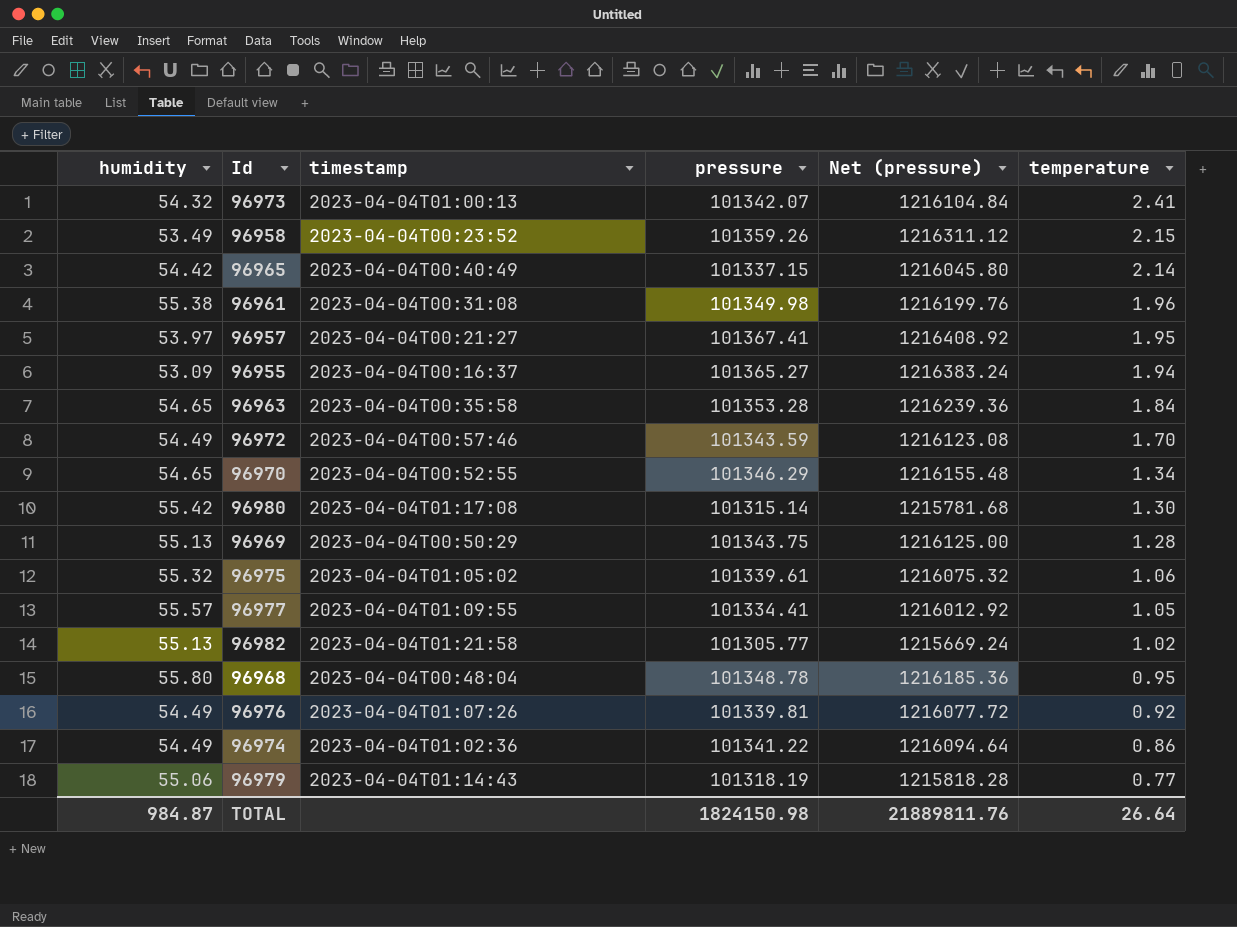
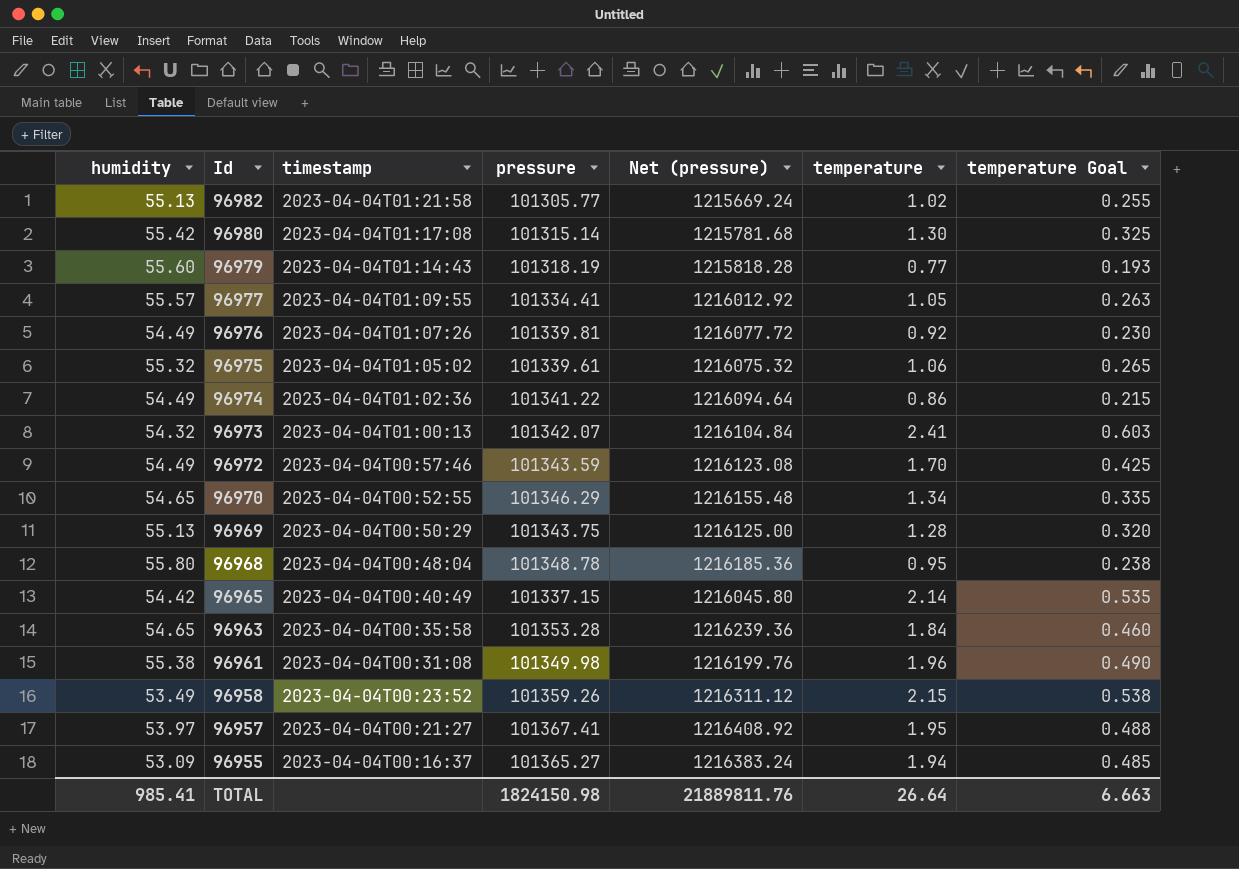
row order: temperature descending -> Id descending
column temperature Goal | formula: none -> [temperature] * 0.25
96979 | humidity: 55.06 -> 55.60
TOTAL | humidity: 984.87 -> 985.41

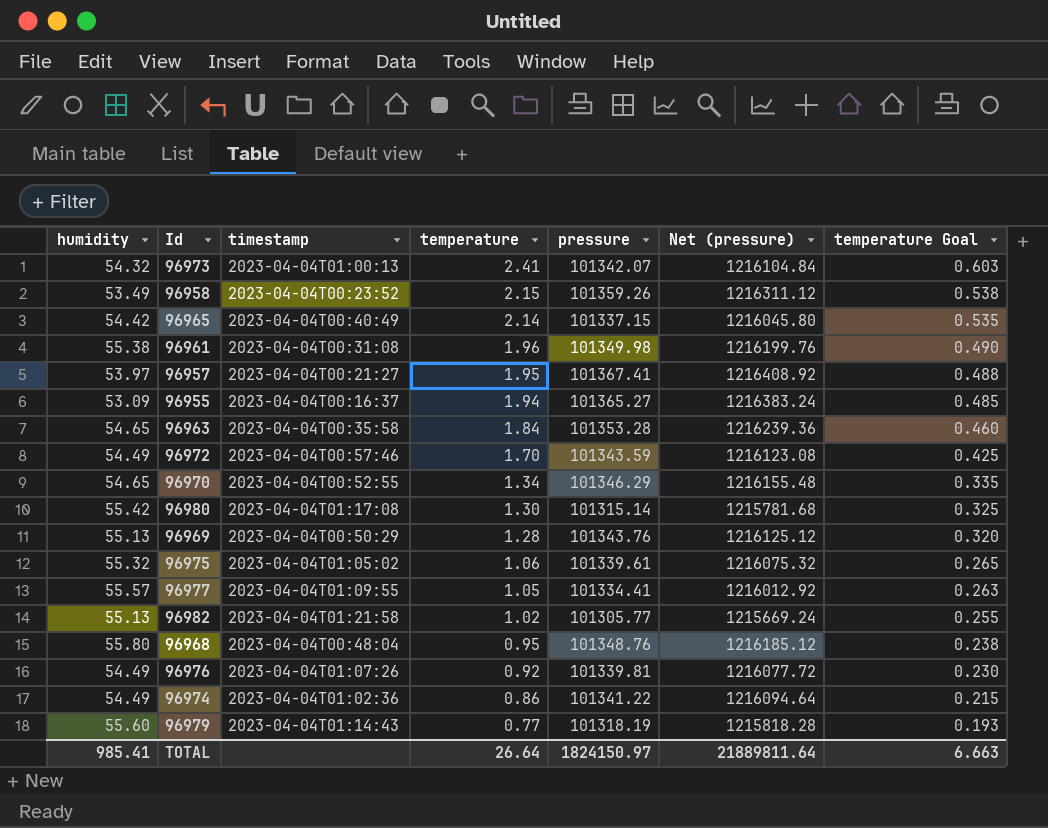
row order: Id descending -> temperature descending
column temperature | position: 6 -> 4
96969 | pressure: 101343.75 -> 101343.76
96969 | Net (pressure): 1216125.00 -> 1216125.12
96968 | pressure: 101348.78 -> 101348.76
96968 | Net (pressure): 1216185.36 -> 1216185.12
TOTAL | pressure: 1824150.98 -> 1824150.97
TOTAL | Net (pressure): 21889811.76 -> 21889811.64

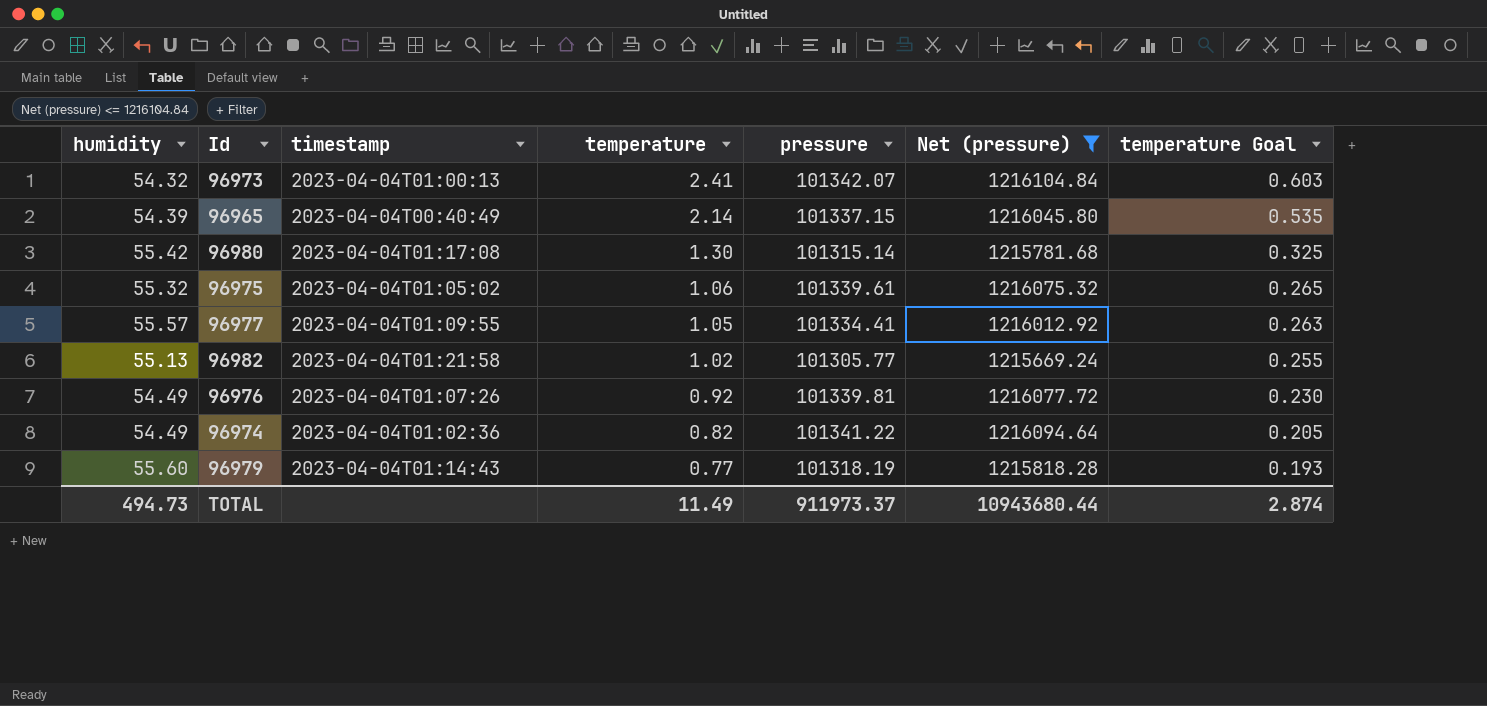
filter: none -> Net (pressure) <= 1216104.84
96965 | humidity: 54.42 -> 54.39
96974 | temperature: 0.86 -> 0.82
96974 | temperature Goal: 0.215 -> 0.205
TOTAL | humidity: 985.41 -> 494.73
TOTAL | temperature: 26.64 -> 11.49
TOTAL | pressure: 1824150.97 -> 911973.37
TOTAL | Net (pressure): 21889811.64 -> 10943680.44
TOTAL | temperature Goal: 6.663 -> 2.874

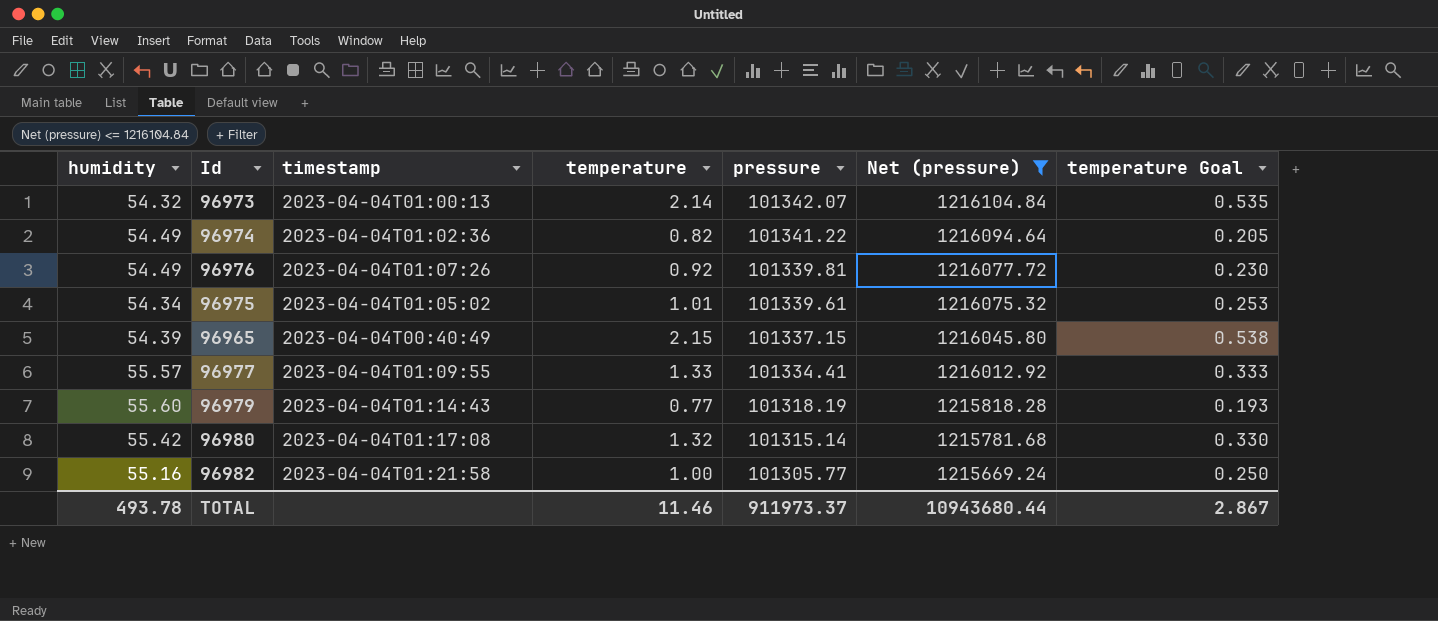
row order: temperature descending -> pressure descending
96973 | temperature: 2.41 -> 2.14
96973 | temperature Goal: 0.603 -> 0.535
96975 | humidity: 55.32 -> 54.34
96975 | temperature: 1.06 -> 1.01
96975 | temperature Goal: 0.265 -> 0.253
96965 | temperature: 2.14 -> 2.15
96965 | temperature Goal: 0.535 -> 0.538
96977 | temperature: 1.05 -> 1.33
96977 | temperature Goal: 0.263 -> 0.333
96980 | temperature: 1.30 -> 1.32
96980 | temperature Goal: 0.325 -> 0.330
96982 | humidity: 55.13 -> 55.16
96982 | temperature: 1.02 -> 1.00
96982 | temperature Goal: 0.255 -> 0.250
TOTAL | humidity: 494.73 -> 493.78
TOTAL | temperature: 11.49 -> 11.46
TOTAL | temperature Goal: 2.874 -> 2.867

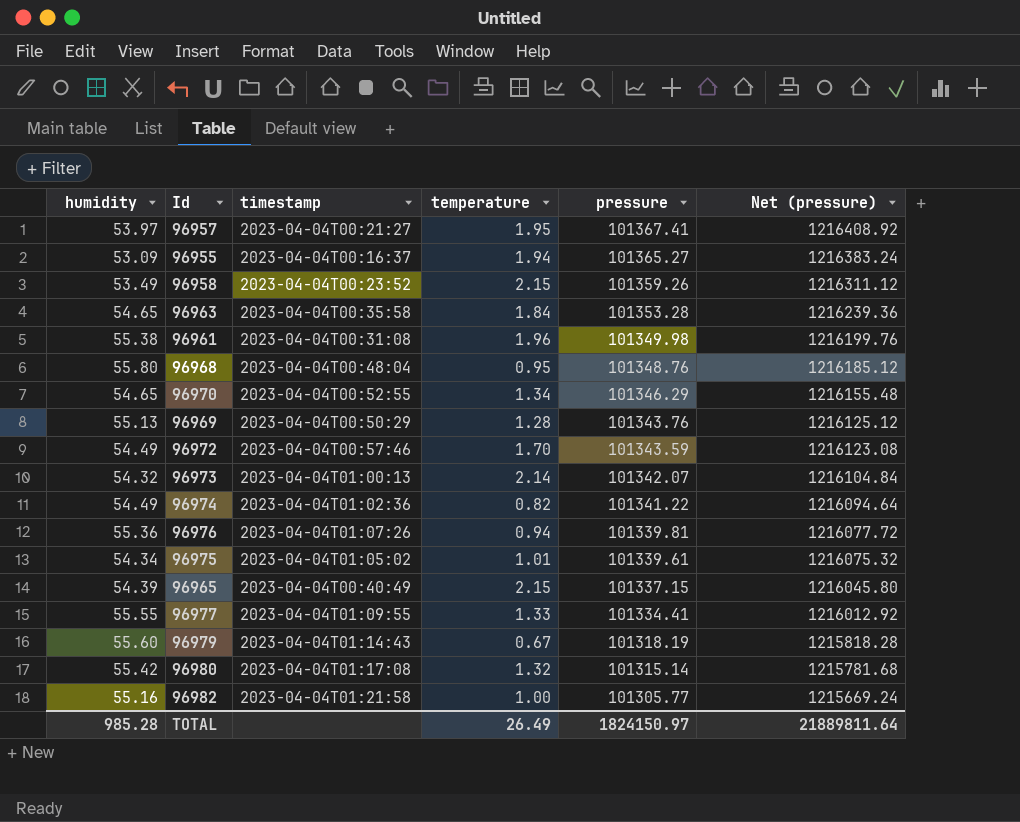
filter: Net (pressure) <= 1216104.84 -> none
column temperature Goal | formula: [temperature] * 0.25 -> none
96976 | humidity: 54.49 -> 55.36
96976 | temperature: 0.92 -> 0.94
96977 | humidity: 55.57 -> 55.55
96979 | temperature: 0.77 -> 0.67
TOTAL | humidity: 493.78 -> 985.28
TOTAL | temperature: 11.46 -> 26.49
TOTAL | pressure: 911973.37 -> 1824150.97
TOTAL | Net (pressure): 10943680.44 -> 21889811.64

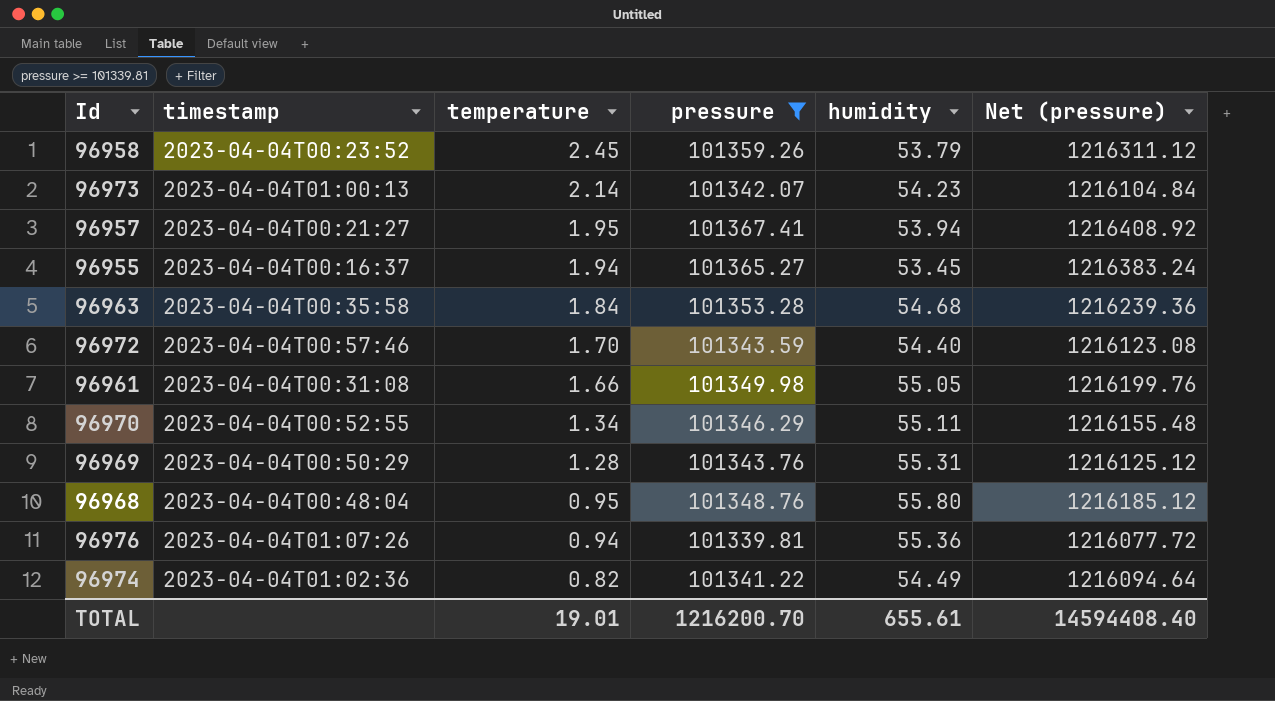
filter: none -> pressure >= 101339.81
row order: pressure descending -> temperature descending
column humidity | position: 1 -> 5
96958 | temperature: 2.15 -> 2.45
96958 | humidity: 53.49 -> 53.79
96973 | humidity: 54.32 -> 54.23
96957 | humidity: 53.97 -> 53.94
96955 | humidity: 53.09 -> 53.45
96963 | humidity: 54.65 -> 54.68
96972 | humidity: 54.49 -> 54.40
96961 | temperature: 1.96 -> 1.66
96961 | humidity: 55.38 -> 55.05
96970 | humidity: 54.65 -> 55.11
96969 | humidity: 55.13 -> 55.31
TOTAL | temperature: 26.49 -> 19.01
TOTAL | pressure: 1824150.97 -> 1216200.70
TOTAL | humidity: 985.28 -> 655.61
TOTAL | Net (pressure): 21889811.64 -> 14594408.40

